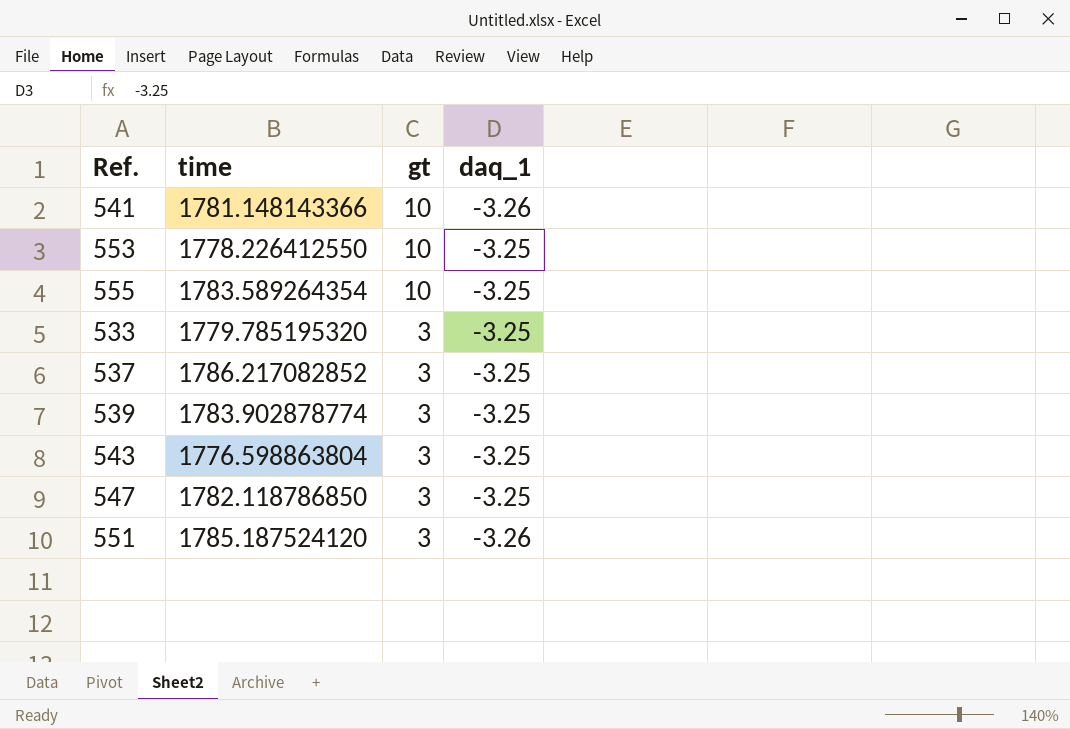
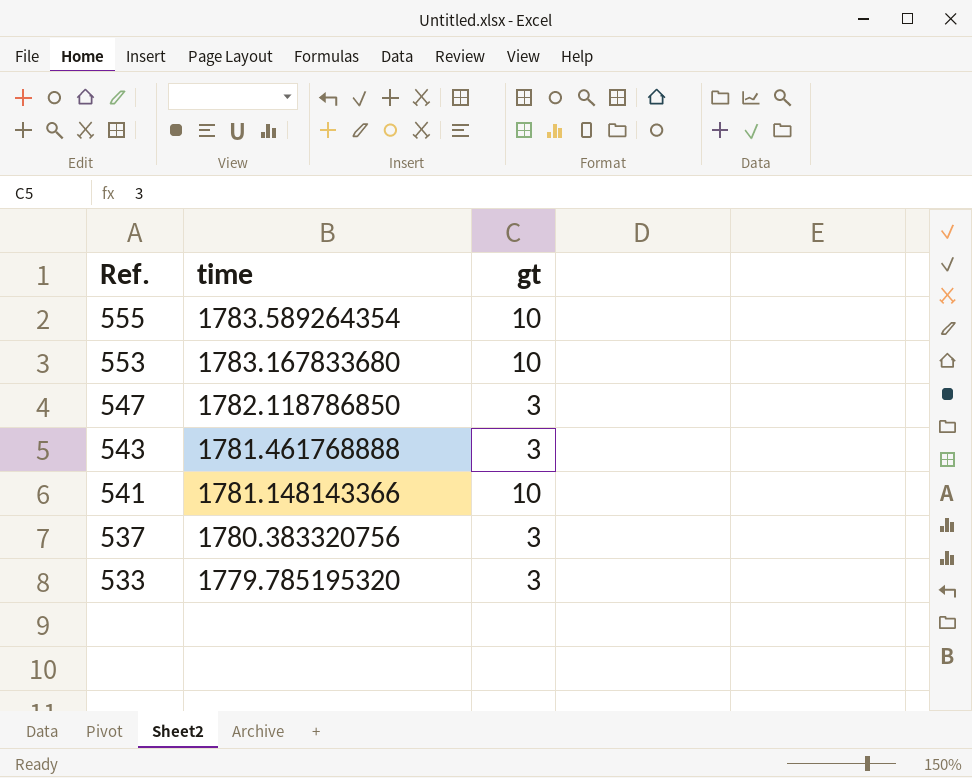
row order: gt descending -> Ref. descending
column daq_1 | position: 4 -> none
row 539: 1783.902878774 | 3 | -3.25 -> none
row 551: 1785.187524120 | 3 | -3.26 -> none
553 | time: 1778.226412550 -> 1783.167833680
543 | time: 1776.598863804 -> 1781.461768888
537 | time: 1786.217082852 -> 1780.383320756

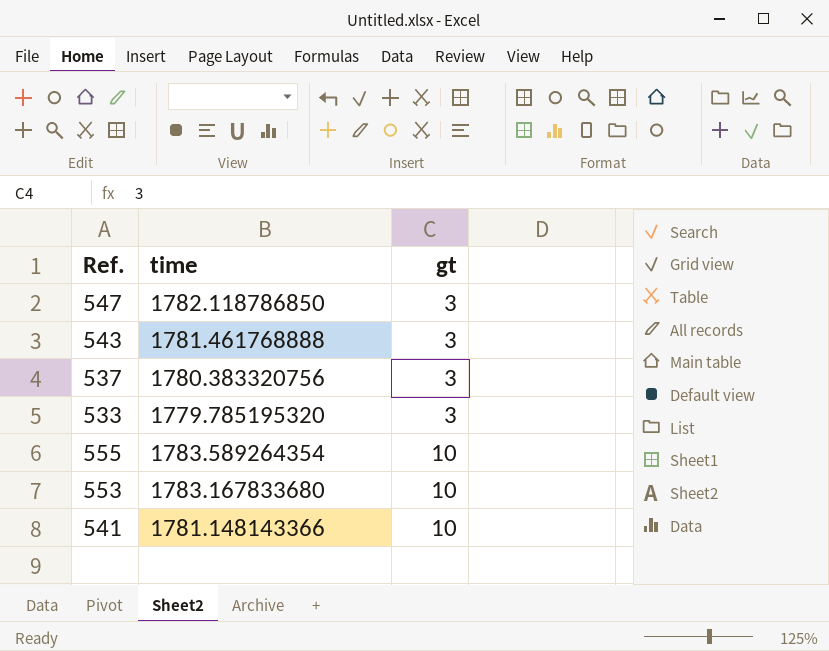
row order: Ref. descending -> gt ascending

